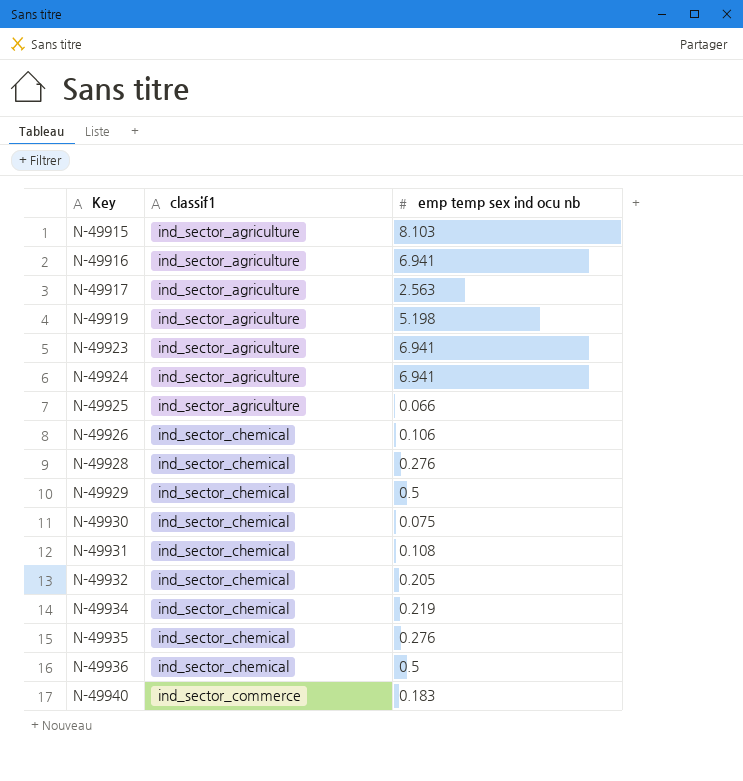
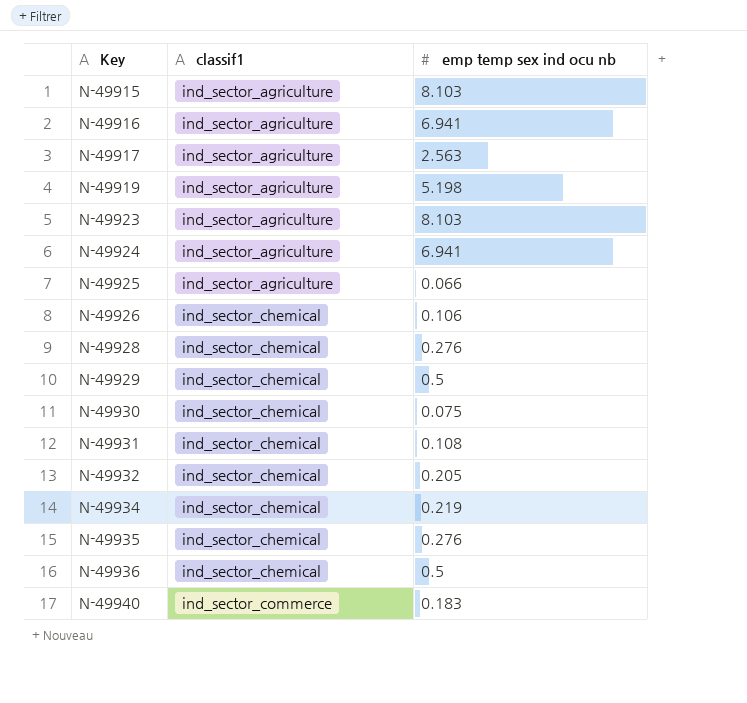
N-49923 | emp temp sex ind ocu nb: 6.941 -> 8.103

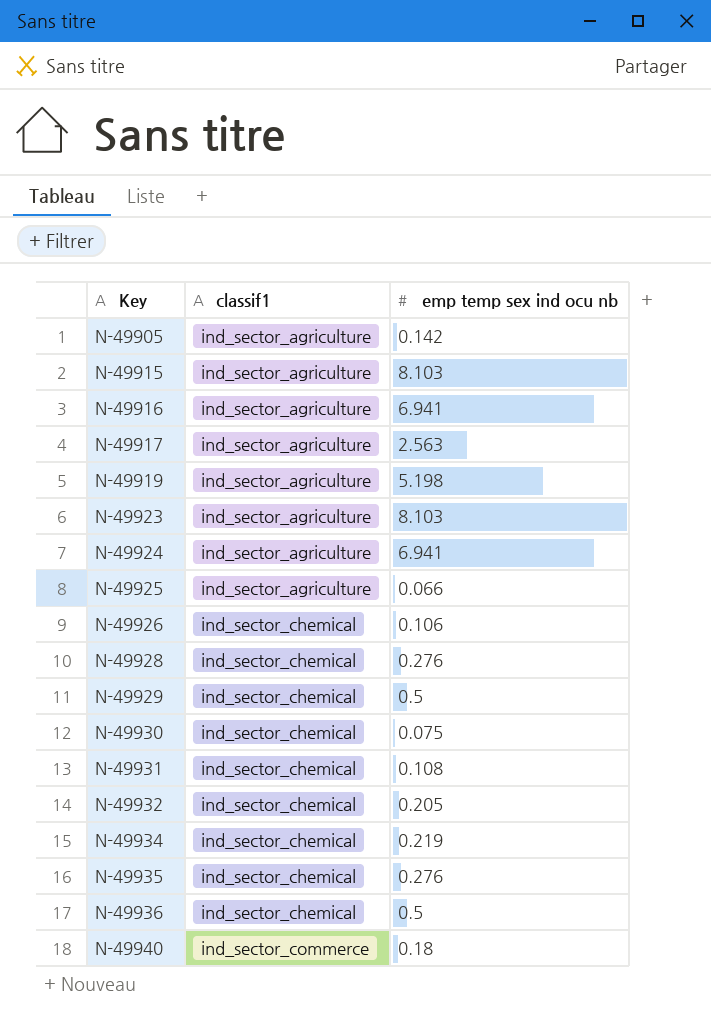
row N-49905: none -> ind_sector_agriculture | 0.142
N-49940 | emp temp sex ind ocu nb: 0.183 -> 0.18

